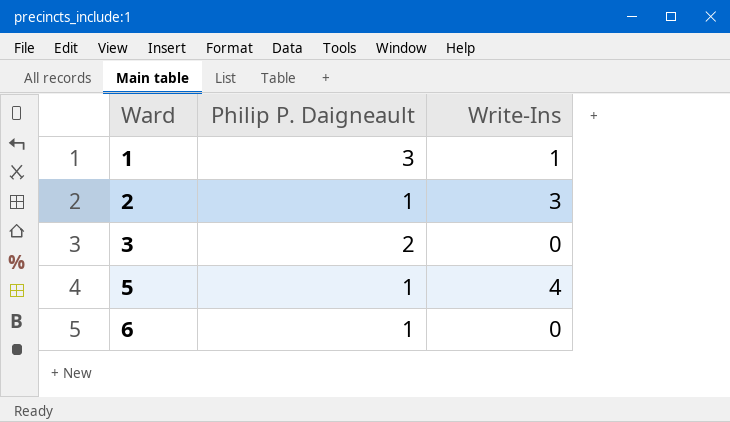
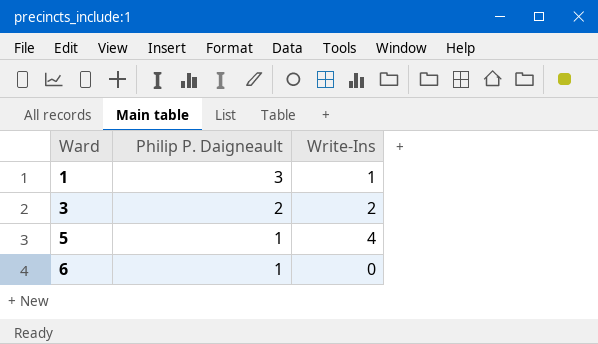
row 2: 1 | 3 -> none
3 | Write-Ins: 0 -> 2

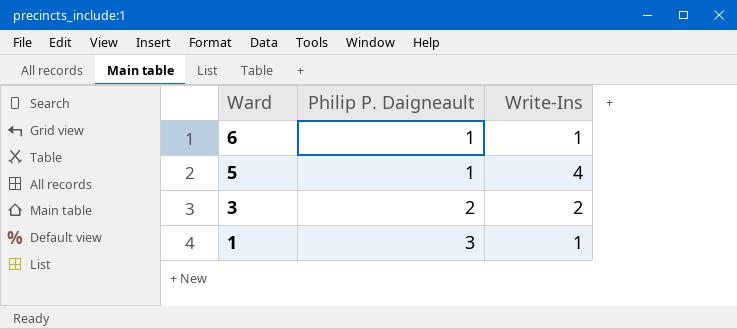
row order: Ward ascending -> Ward descending
6 | Write-Ins: 0 -> 1

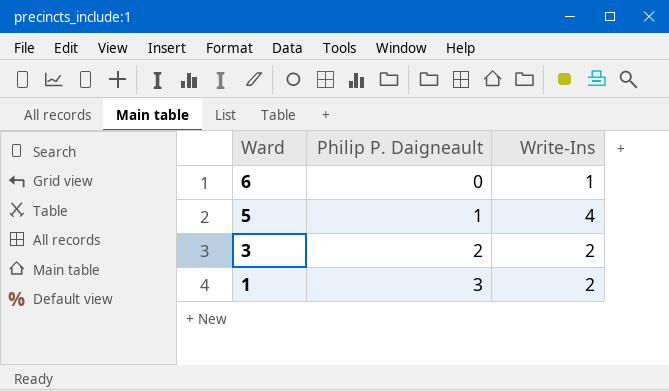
6 | Philip P. Daigneault: 1 -> 0
1 | Write-Ins: 1 -> 2

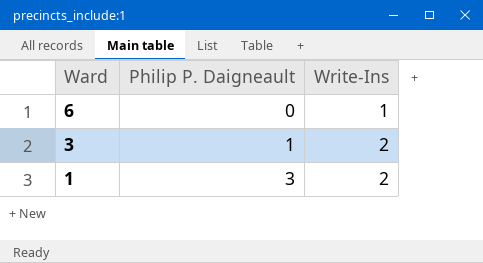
row 5: 1 | 4 -> none
3 | Philip P. Daigneault: 2 -> 1

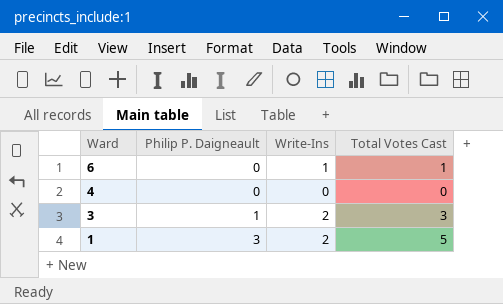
column Total Votes Cast | formula: none -> [Philip P. Daigneault] + [Write-Ins]
row 4: none -> 0 | 0 | 0

